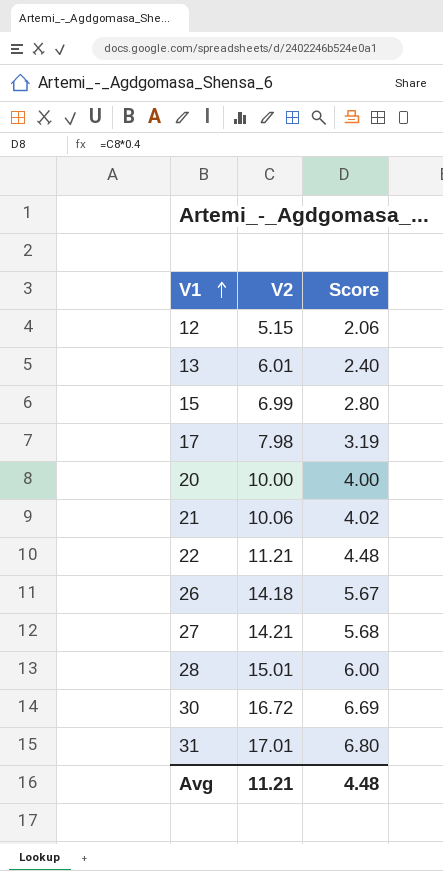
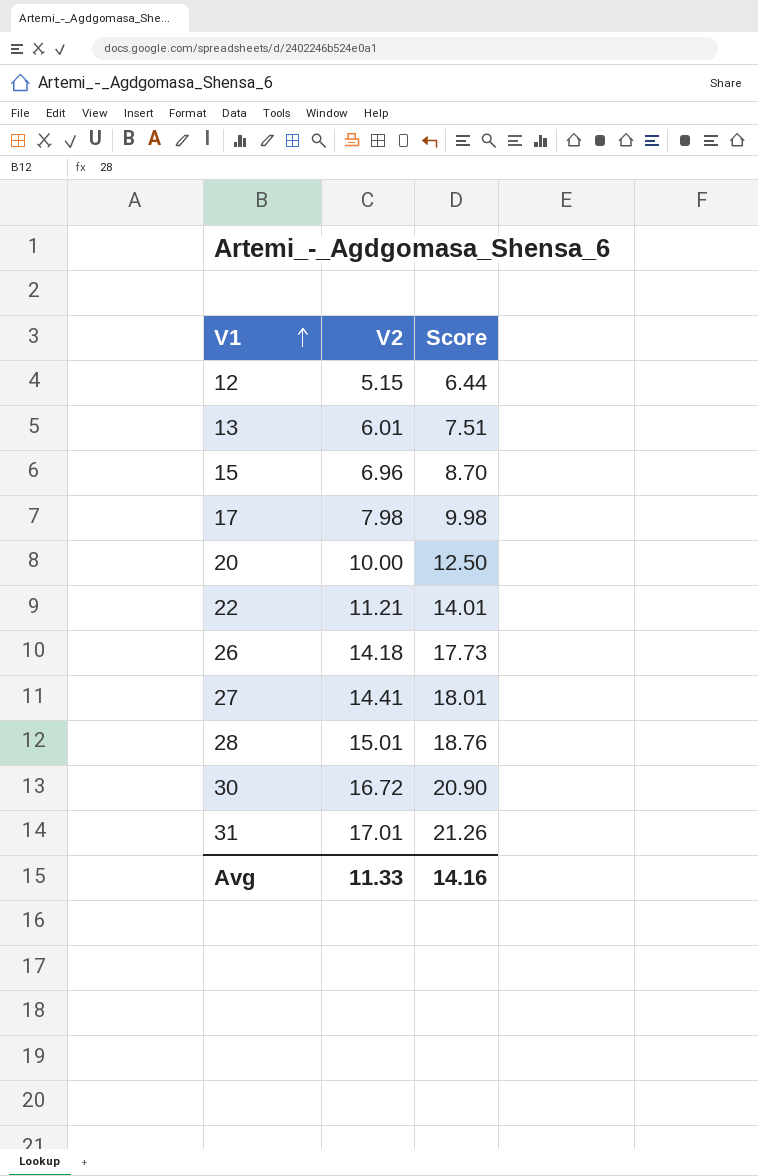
column Score | formula: [V2] * 0.4 -> [V2] * 1.25
row 21: 10.06 | 4.02 -> none
15 | V2: 6.99 -> 6.96
27 | V2: 14.21 -> 14.41
Avg | V2: 11.21 -> 11.33
Avg | Score: 4.48 -> 14.16

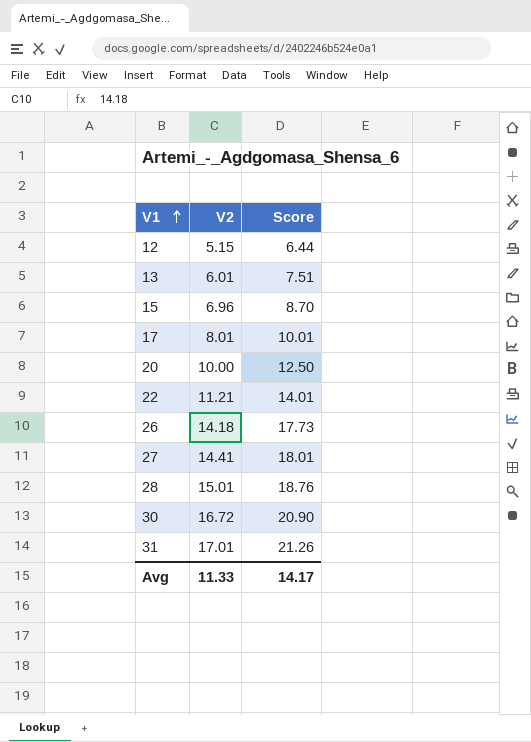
17 | V2: 7.98 -> 8.01
17 | Score: 9.98 -> 10.01
Avg | Score: 14.16 -> 14.17

